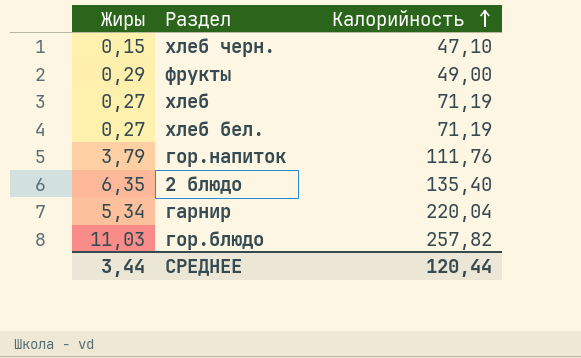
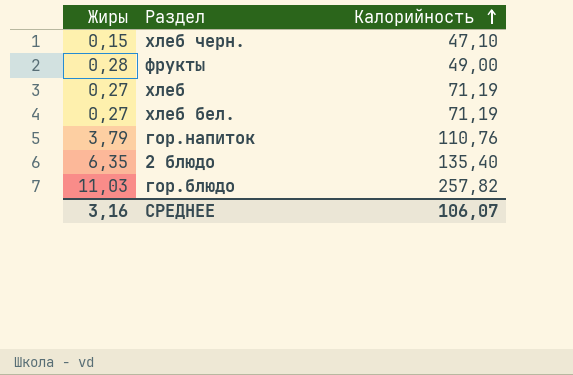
row гарнир: 5,34 | 220,04 -> none
фрукты | Жиры: 0,29 -> 0,28
гор.напиток | Калорийность: 111,76 -> 110,76
СРЕДНЕЕ | Жиры: 3,44 -> 3,16
СРЕДНЕЕ | Калорийность: 120,44 -> 106,07

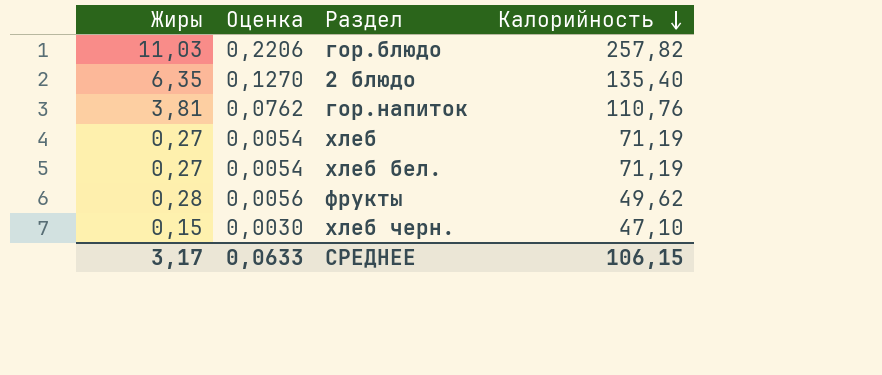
row order: Калорийность ascending -> Калорийность descending
column Оценка | formula: none -> [Жиры] * 0,02
гор.напиток | Жиры: 3,79 -> 3,81
фрукты | Калорийность: 49,00 -> 49,62
СРЕДНЕЕ | Жиры: 3,16 -> 3,17
СРЕДНЕЕ | Калорийность: 106,07 -> 106,15

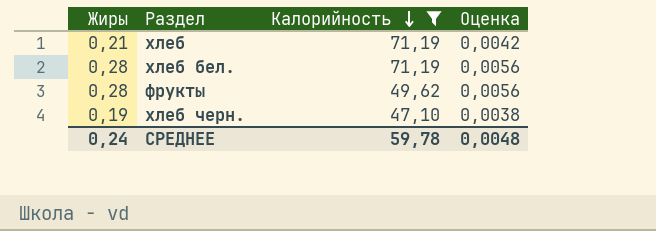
filter: none -> Калорийность <= 71,19
column Оценка | position: 2 -> 4
хлеб | Жиры: 0,27 -> 0,21
хлеб | Оценка: 0,0054 -> 0,0042
хлеб бел. | Жиры: 0,27 -> 0,28
хлеб бел. | Оценка: 0,0054 -> 0,0056
хлеб черн. | Жиры: 0,15 -> 0,19
хлеб черн. | Оценка: 0,0030 -> 0,0038
СРЕДНЕЕ | Жиры: 3,17 -> 0,24
СРЕДНЕЕ | Калорийность: 106,15 -> 59,78
СРЕДНЕЕ | Оценка: 0,0633 -> 0,0048

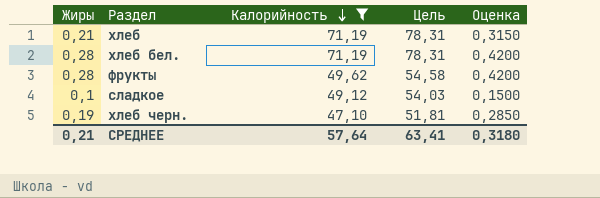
column Цель | formula: none -> [Калорийность] * 1,1
column Оценка | formula: [Жиры] * 0,02 -> [Жиры] * 1,5
row сладкое: none -> 0,1 | 49,12 | 54,03 | 0,1500
СРЕДНЕЕ | Жиры: 0,24 -> 0,21
СРЕДНЕЕ | Калорийность: 59,78 -> 57,64
СРЕДНЕЕ | Оценка: 0,0048 -> 0,3180

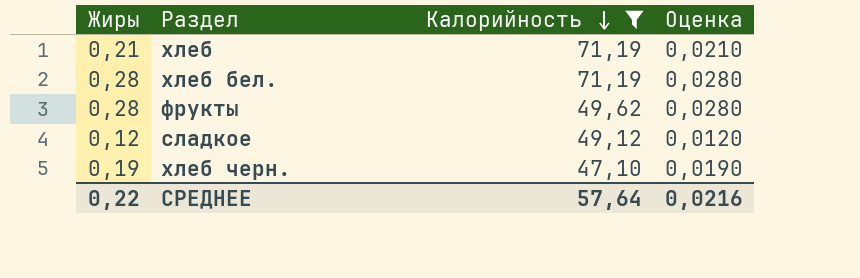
column Цель | formula: [Калорийность] * 1,1 -> none
column Оценка | formula: [Жиры] * 1,5 -> [Жиры] * 0,1
сладкое | Жиры: 0,1 -> 0,12
СРЕДНЕЕ | Жиры: 0,21 -> 0,22
СРЕДНЕЕ | Оценка: 0,3180 -> 0,0216

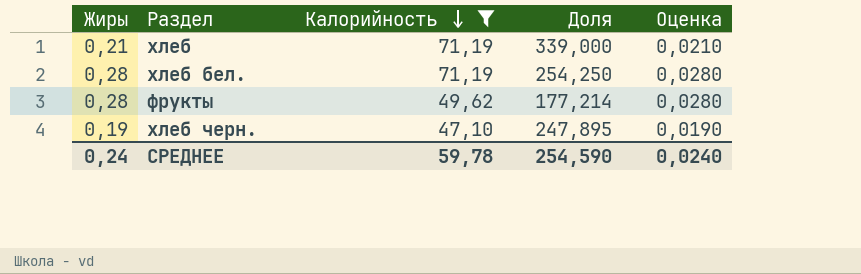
column Доля | formula: none -> [Калорийность] / [Жиры]
row сладкое: 0,12 | 49,12 | 0,0120 -> none
СРЕДНЕЕ | Жиры: 0,22 -> 0,24
СРЕДНЕЕ | Калорийность: 57,64 -> 59,78
СРЕДНЕЕ | Оценка: 0,0216 -> 0,0240

